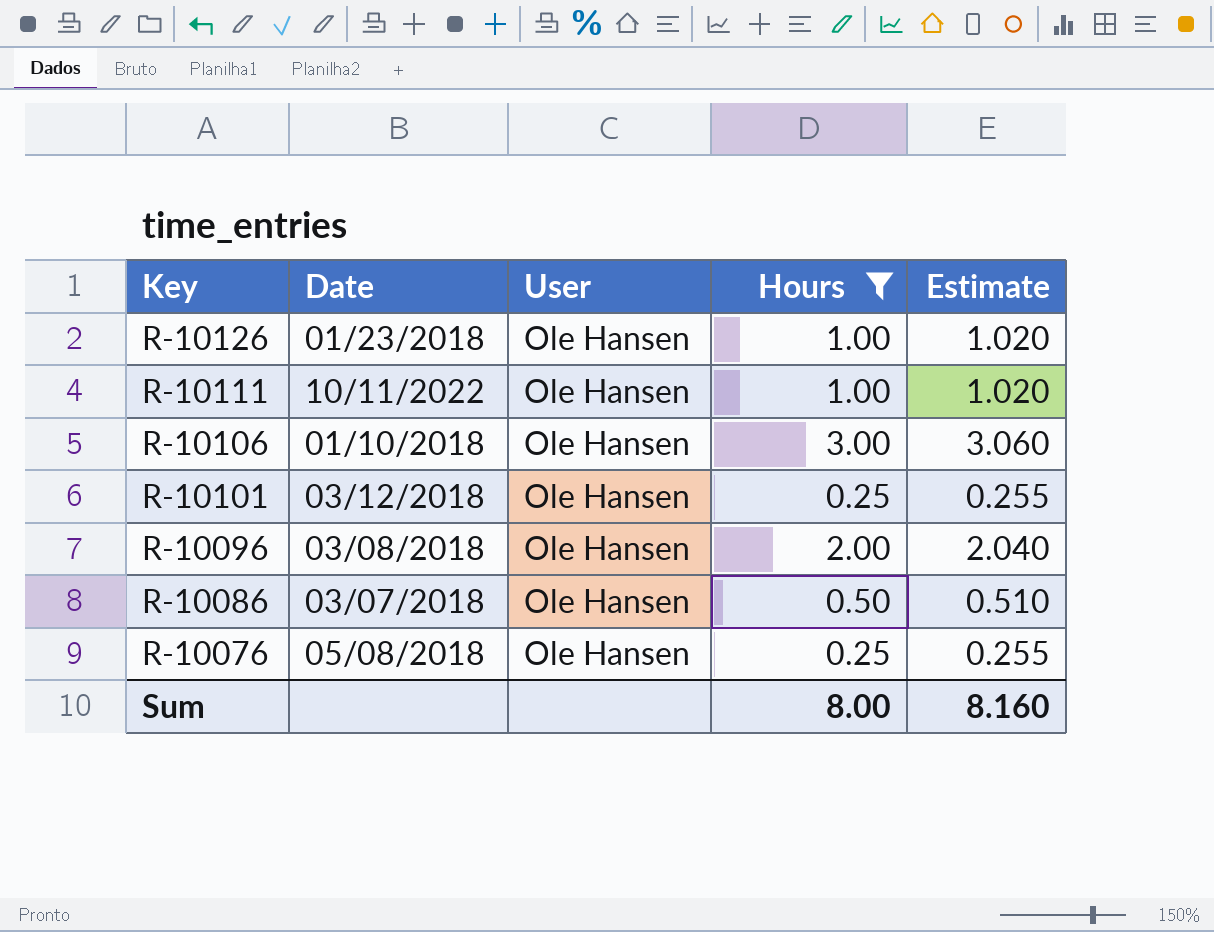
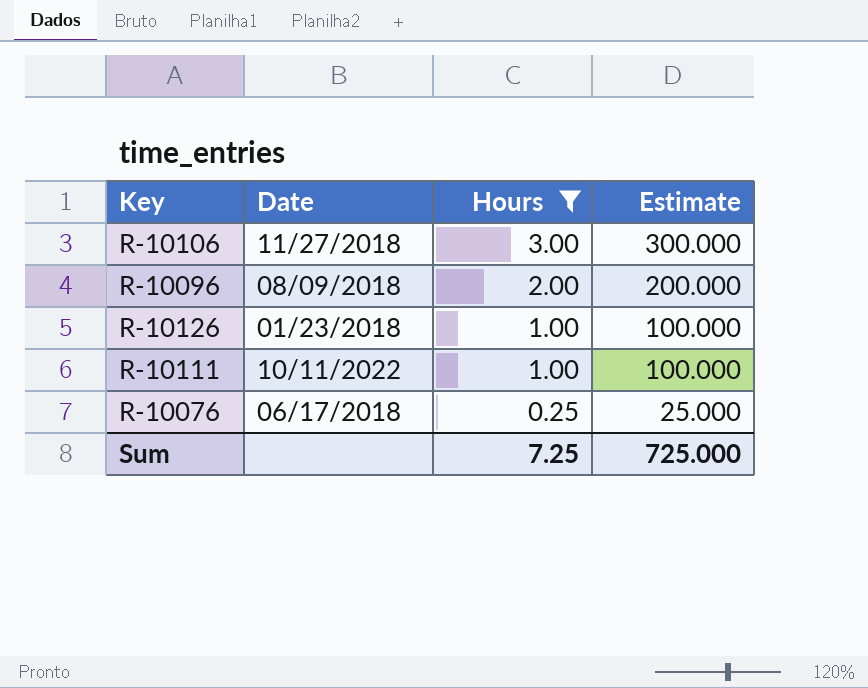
row order: Key descending -> Hours descending
column User | position: 3 -> none
column Estimate | formula: [Hours] * 1.02 -> [Hours] * 100
row R-10101: 03/12/2018 | Ole Hansen | 0.25 | 0.255 -> none
row R-10086: 03/07/2018 | Ole Hansen | 0.50 | 0.510 -> none
R-10106 | Date: 01/10/2018 -> 11/27/2018
R-10096 | Date: 03/08/2018 -> 08/09/2018
R-10076 | Date: 05/08/2018 -> 06/17/2018
Sum | Hours: 8.00 -> 7.25
Sum | Estimate: 8.160 -> 725.000

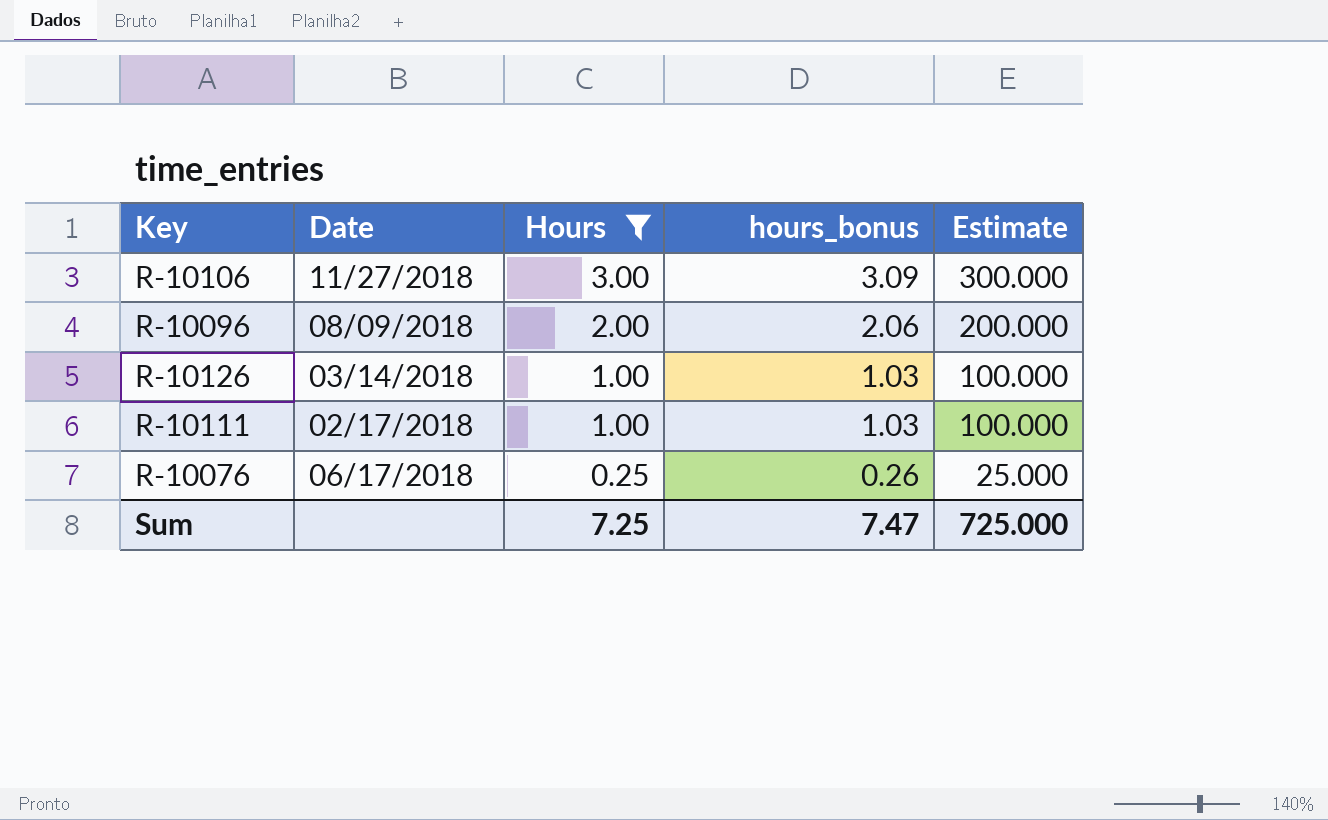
column hours_bonus | formula: none -> [Hours] * 1.03
R-10126 | Date: 01/23/2018 -> 03/14/2018
R-10111 | Date: 10/11/2022 -> 02/17/2018

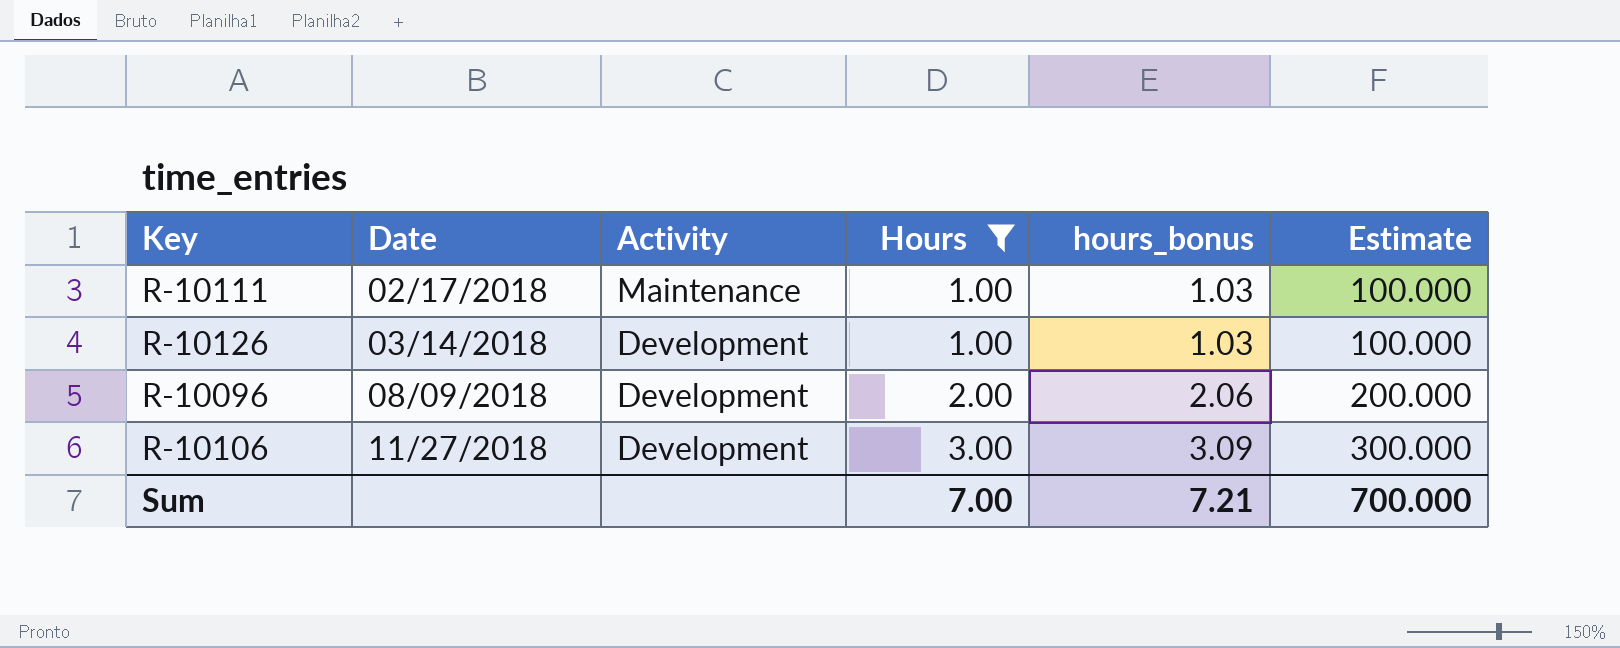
row order: Hours descending -> Date ascending
column Activity | position: none -> 3
row R-10076: 06/17/2018 | 0.25 | 0.26 | 25.000 -> none
Sum | Hours: 7.25 -> 7.00
Sum | hours_bonus: 7.47 -> 7.21
Sum | Estimate: 725.000 -> 700.000

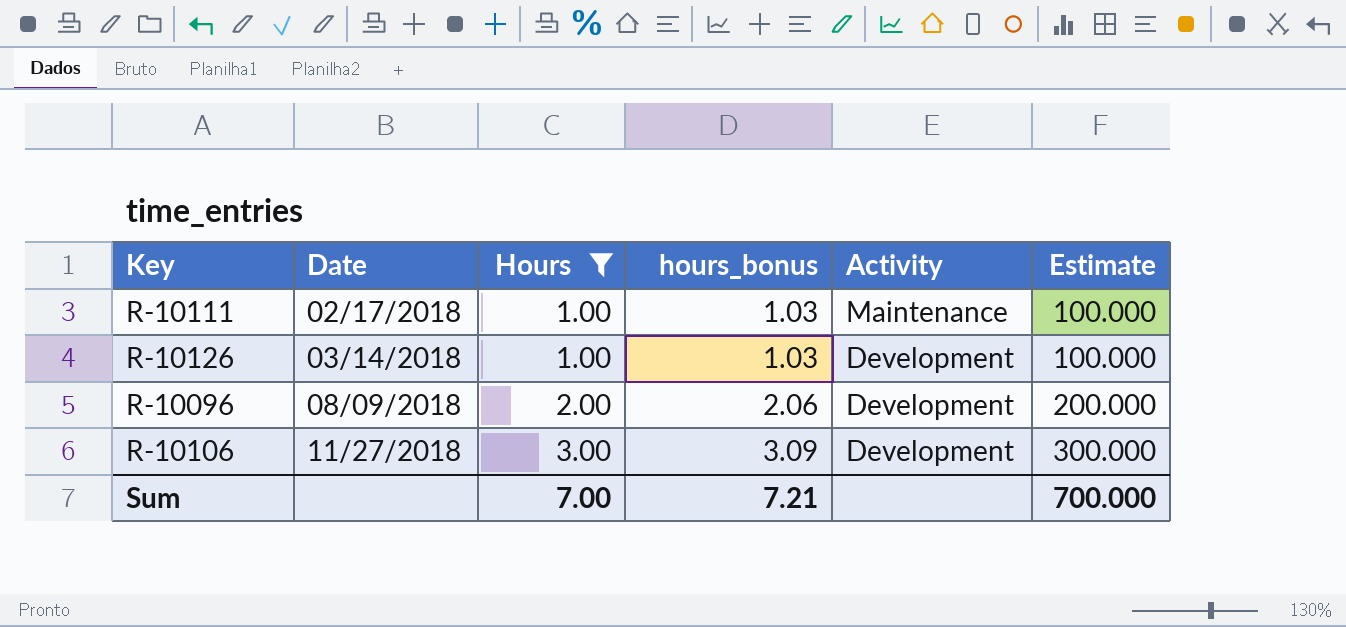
column Activity | position: 3 -> 5

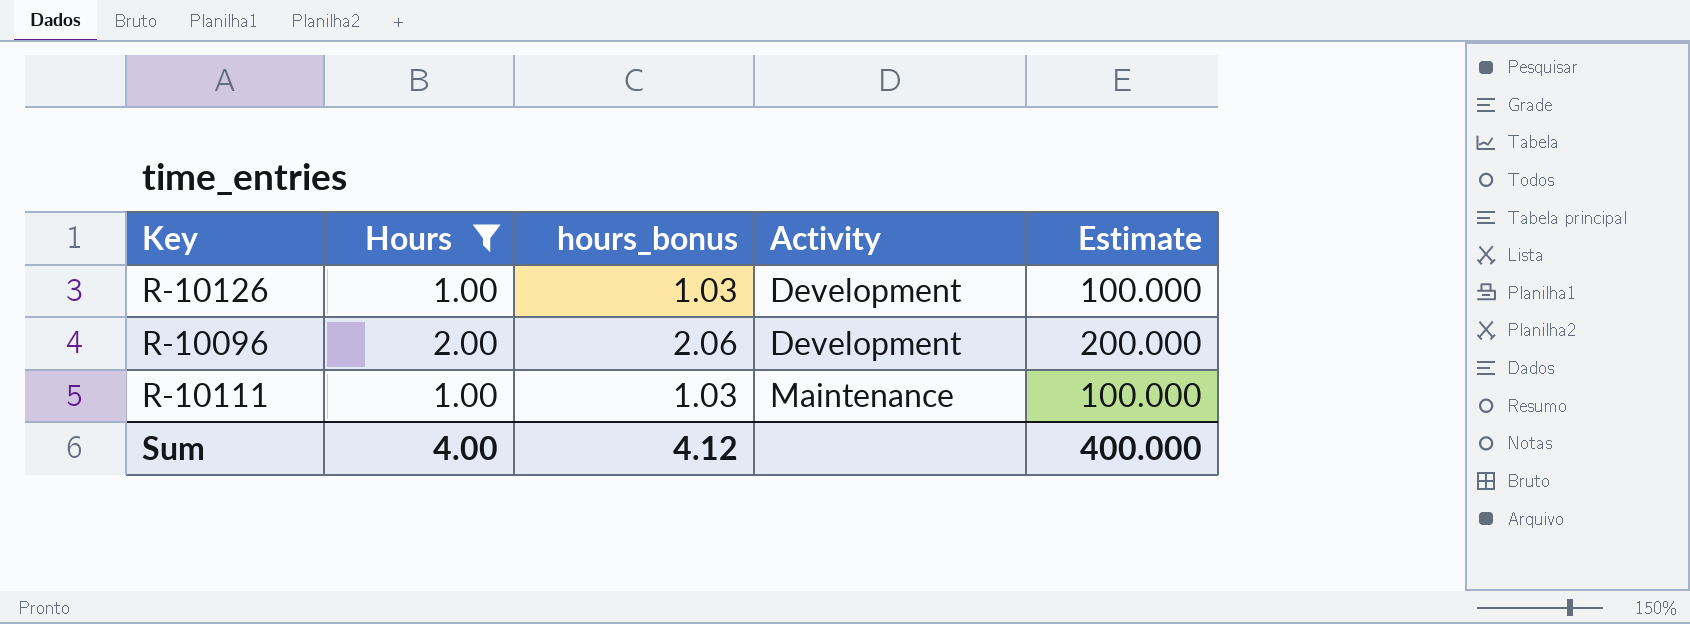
row order: Date ascending -> Activity ascending
column Date | position: 2 -> none
row R-10106: 11/27/2018 | 3.00 | 3.09 | Development | 300.000 -> none
Sum | Hours: 7.00 -> 4.00
Sum | hours_bonus: 7.21 -> 4.12
Sum | Estimate: 700.000 -> 400.000

